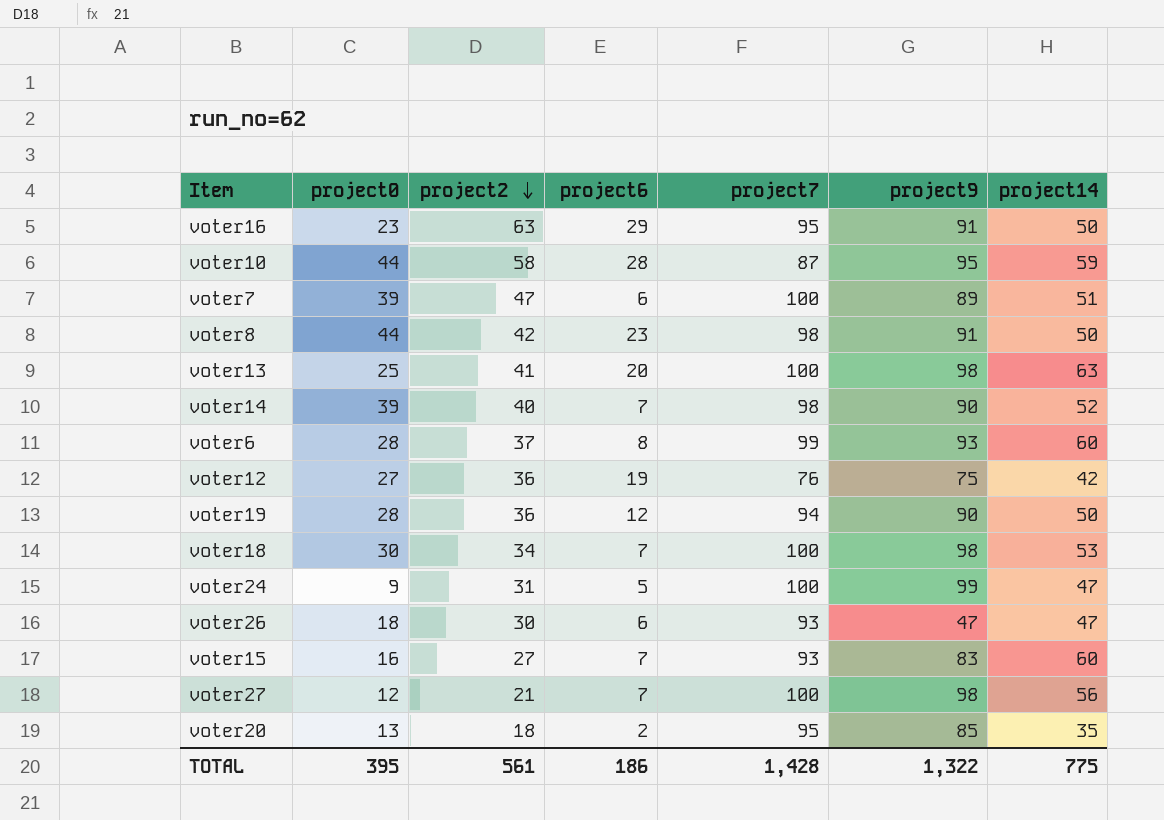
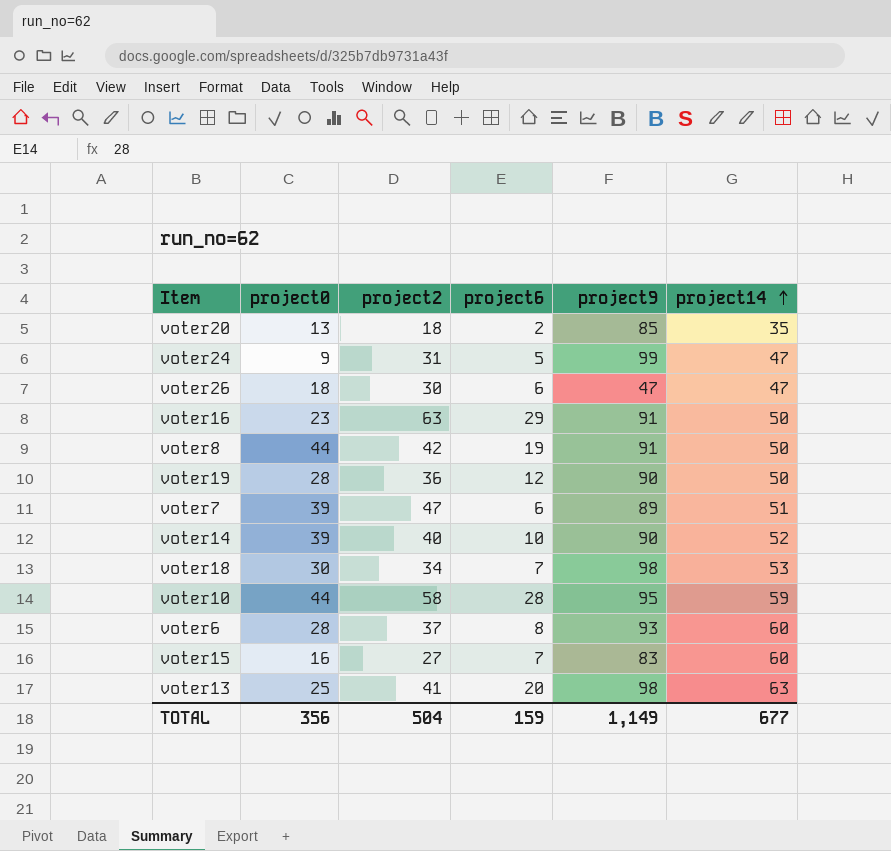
row order: project2 descending -> project14 ascending
column project7 | position: 5 -> none
row voter12: 27 | 36 | 19 | 76 | 75 | 42 -> none
row voter27: 12 | 21 | 7 | 100 | 98 | 56 -> none
voter8 | project6: 23 -> 19
voter14 | project6: 7 -> 10
TOTAL | project0: 395 -> 356
TOTAL | project2: 561 -> 504
TOTAL | project6: 186 -> 159
TOTAL | project9: 1,322 -> 1,149
TOTAL | project14: 775 -> 677

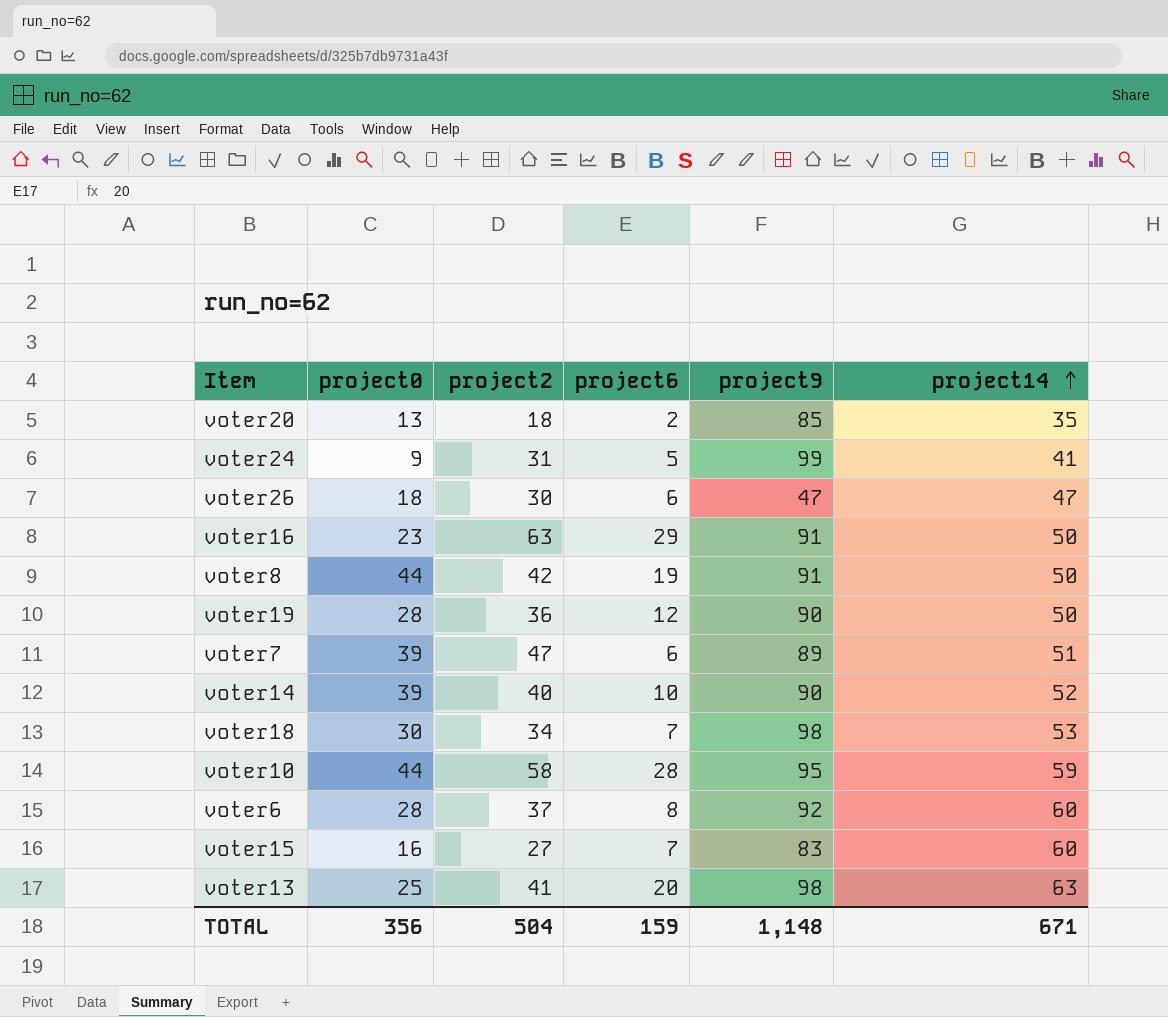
voter24 | project14: 47 -> 41
voter6 | project9: 93 -> 92
TOTAL | project9: 1,149 -> 1,148
TOTAL | project14: 677 -> 671

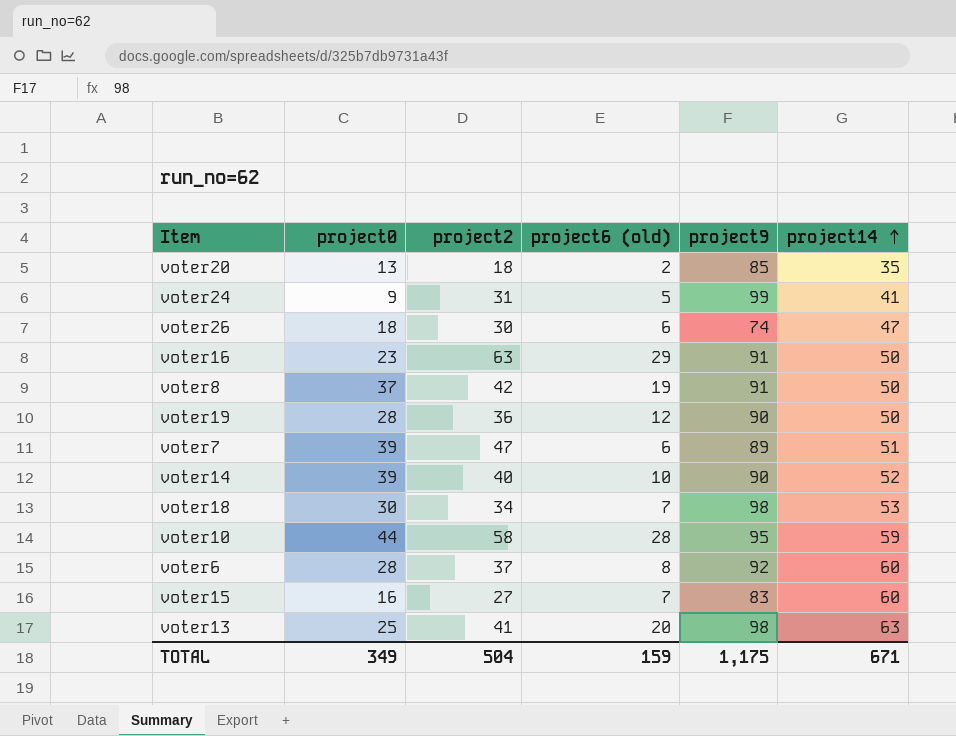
column name: project6 -> project6 (old)
voter26 | project9: 47 -> 74
voter8 | project0: 44 -> 37
TOTAL | project0: 356 -> 349
TOTAL | project9: 1,148 -> 1,175

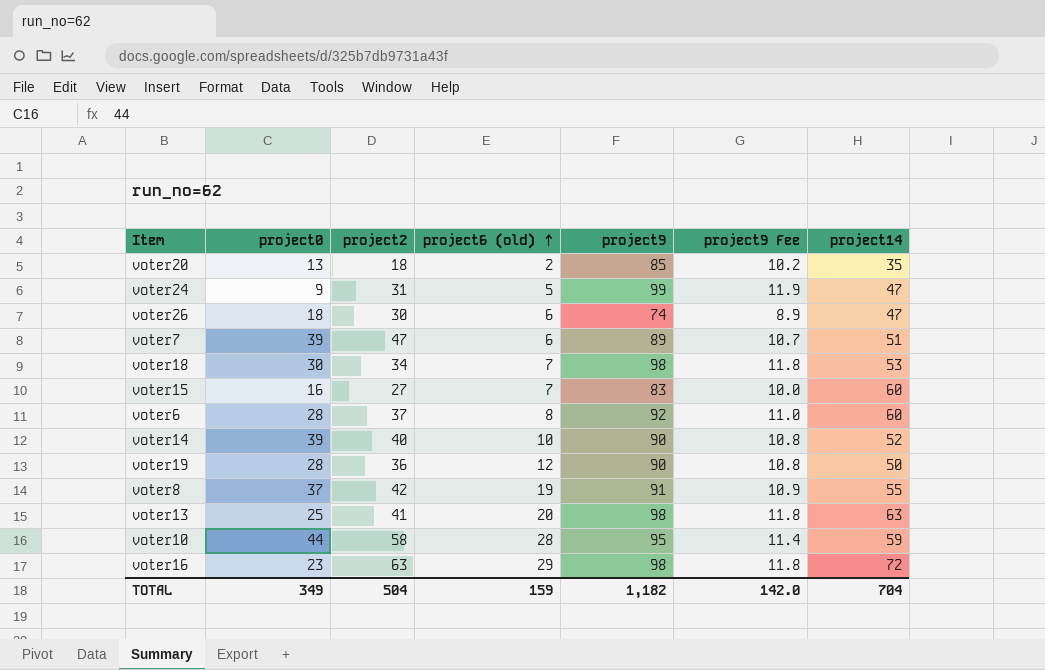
row order: project14 ascending -> project6 (old) ascending
column project9 Fee | formula: none -> [project9] * 0.12
voter24 | project14: 41 -> 47
voter8 | project14: 50 -> 55
voter16 | project9: 91 -> 98
voter16 | project14: 50 -> 72
TOTAL | project9: 1,175 -> 1,182
TOTAL | project14: 671 -> 704

